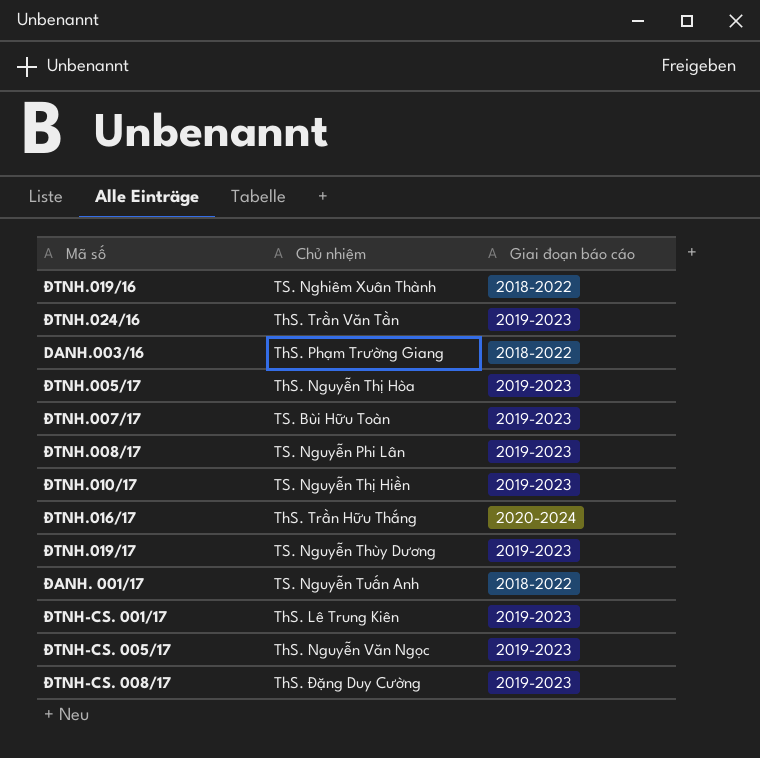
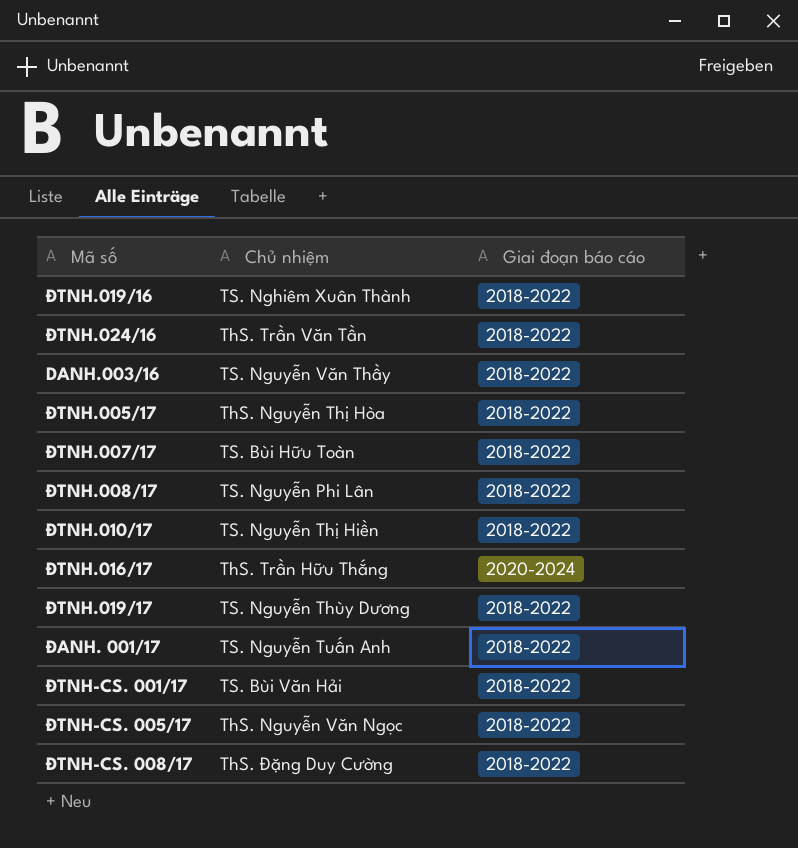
ĐTNH.024/16 | Giai đoạn báo cáo: 2019-2023 -> 2018-2022
DANH.003/16 | Chủ nhiệm: ThS. Phạm Trường Giang -> TS. Nguyễn Văn Thầy
ĐTNH.005/17 | Giai đoạn báo cáo: 2019-2023 -> 2018-2022
ĐTNH.007/17 | Giai đoạn báo cáo: 2019-2023 -> 2018-2022
ĐTNH.008/17 | Giai đoạn báo cáo: 2019-2023 -> 2018-2022
ĐTNH.010/17 | Giai đoạn báo cáo: 2019-2023 -> 2018-2022
ĐTNH.019/17 | Giai đoạn báo cáo: 2019-2023 -> 2018-2022
ĐTNH-CS. 001/17 | Chủ nhiệm: ThS. Lê Trung Kiên -> TS. Bùi Văn Hải
ĐTNH-CS. 001/17 | Giai đoạn báo cáo: 2019-2023 -> 2018-2022
ĐTNH-CS. 005/17 | Giai đoạn báo cáo: 2019-2023 -> 2018-2022
ĐTNH-CS. 008/17 | Giai đoạn báo cáo: 2019-2023 -> 2018-2022

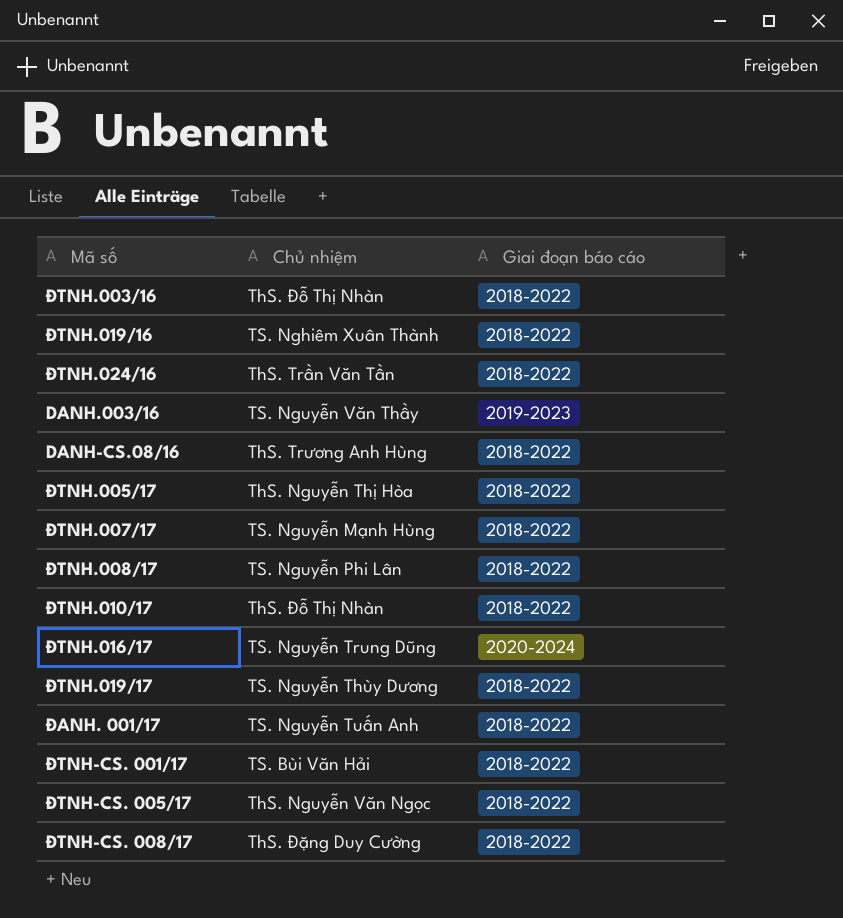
row ĐTNH.003/16: none -> ThS. Đỗ Thị Nhàn | 2018-2022
DANH.003/16 | Giai đoạn báo cáo: 2018-2022 -> 2019-2023
row DANH-CS.08/16: none -> ThS. Trương Anh Hùng | 2018-2022
ĐTNH.007/17 | Chủ nhiệm: TS. Bùi Hữu Toàn -> TS. Nguyễn Mạnh Hùng
ĐTNH.010/17 | Chủ nhiệm: TS. Nguyễn Thị Hiền -> ThS. Đỗ Thị Nhàn
ĐTNH.016/17 | Chủ nhiệm: ThS. Trần Hữu Thắng -> TS. Nguyễn Trung Dũng

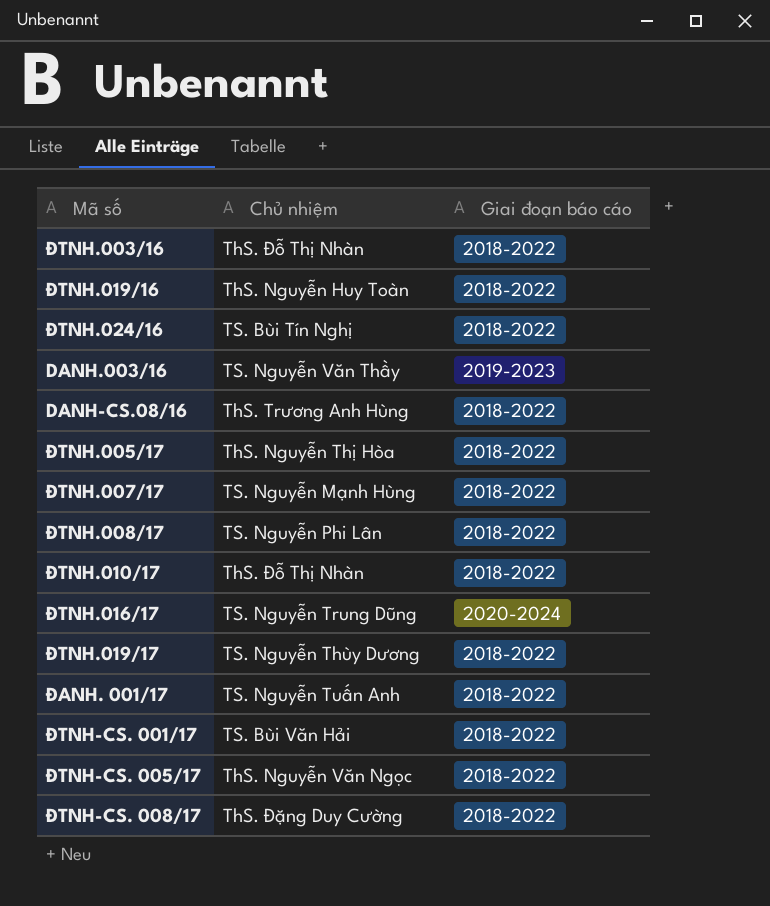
ĐTNH.019/16 | Chủ nhiệm: TS. Nghiêm Xuân Thành -> ThS. Nguyễn Huy Toàn
ĐTNH.024/16 | Chủ nhiệm: ThS. Trần Văn Tần -> TS. Bùi Tín Nghị

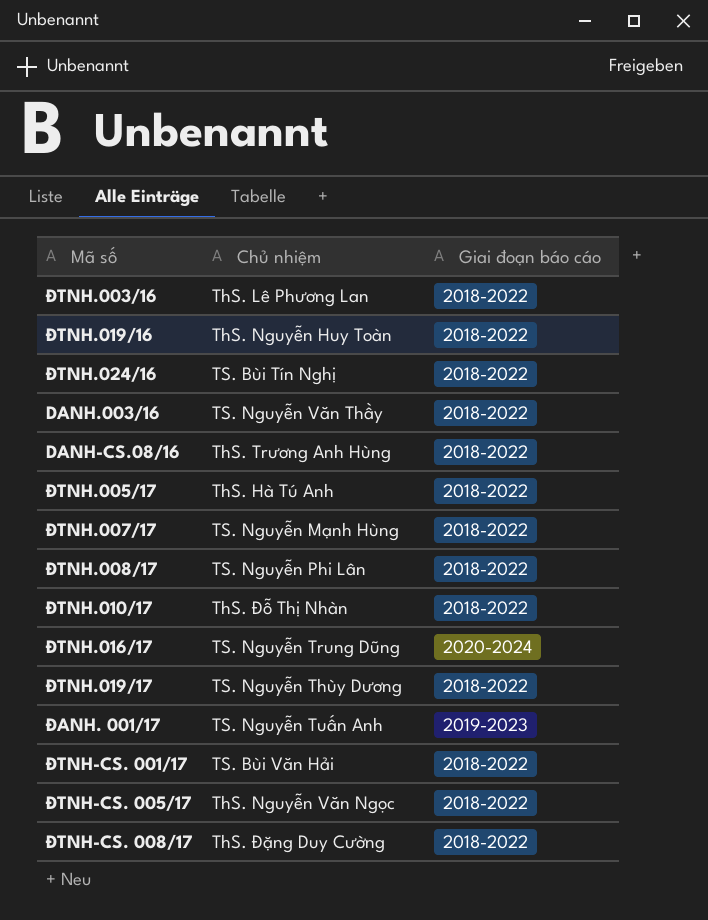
ĐTNH.003/16 | Chủ nhiệm: ThS. Đỗ Thị Nhàn -> ThS. Lê Phương Lan
DANH.003/16 | Giai đoạn báo cáo: 2019-2023 -> 2018-2022
ĐTNH.005/17 | Chủ nhiệm: ThS. Nguyễn Thị Hòa -> ThS. Hà Tú Anh
ĐANH. 001/17 | Giai đoạn báo cáo: 2018-2022 -> 2019-2023

